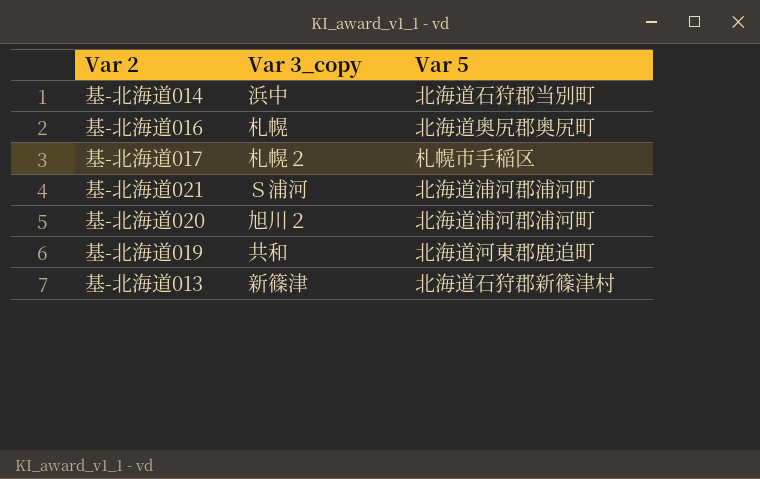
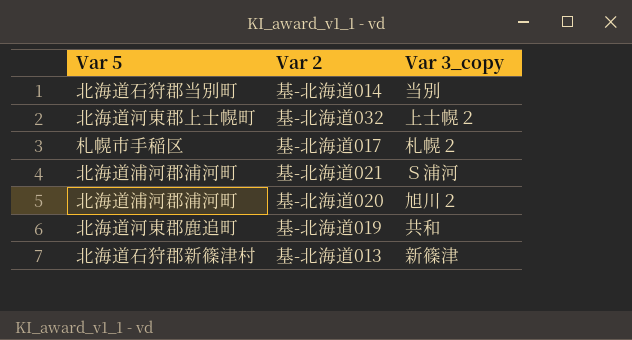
column Var 5 | position: 3 -> 1
row 基-北海道016: 札幌 | 北海道奥尻郡奥尻町 -> none
基-北海道014 | Var 3_copy: 浜中 -> 当別
row 基-北海道032: none -> 北海道河東郡上士幌町 | 上士幌２

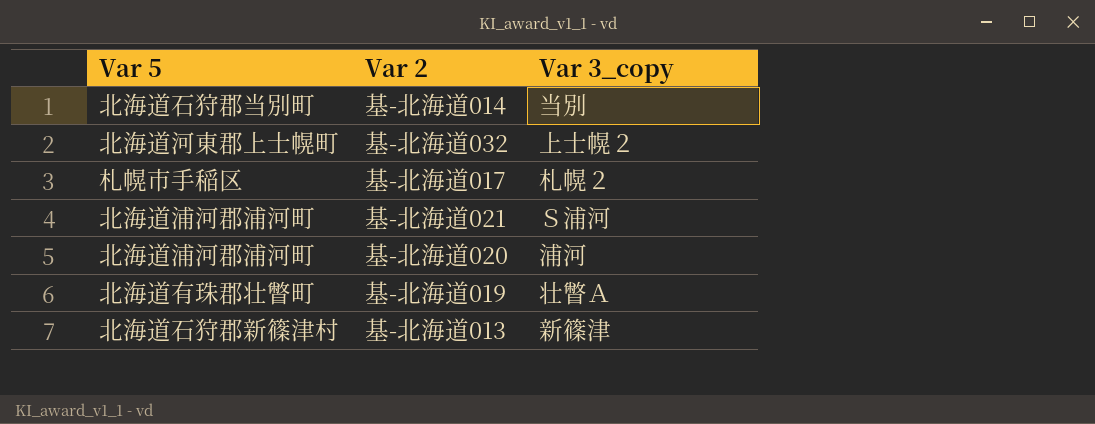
基-北海道020 | Var 3_copy: 旭川２ -> 浦河
基-北海道019 | Var 5: 北海道河東郡鹿追町 -> 北海道有珠郡壮瞥町
基-北海道019 | Var 3_copy: 共和 -> 壮瞥Ａ

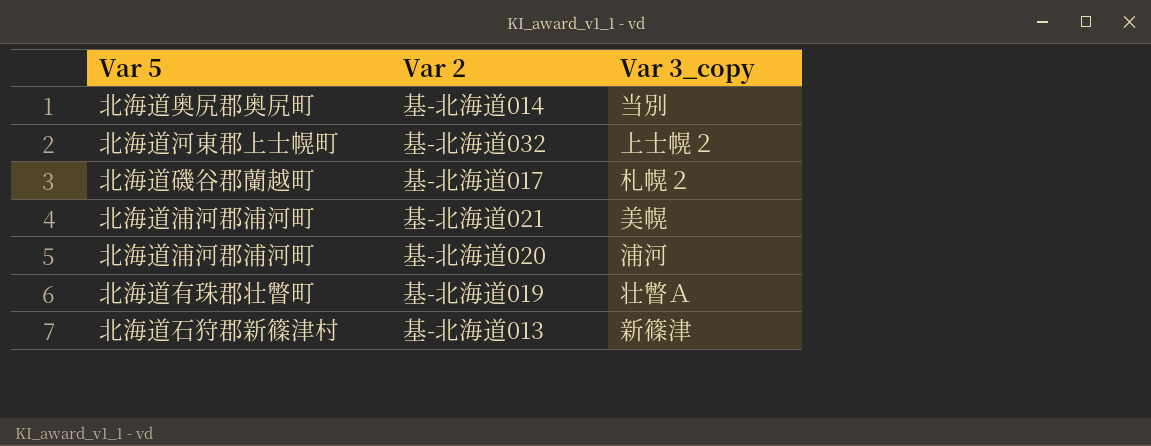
基-北海道014 | Var 5: 北海道石狩郡当別町 -> 北海道奥尻郡奥尻町
基-北海道017 | Var 5: 札幌市手稲区 -> 北海道磯谷郡蘭越町
基-北海道021 | Var 3_copy: Ｓ浦河 -> 美幌

